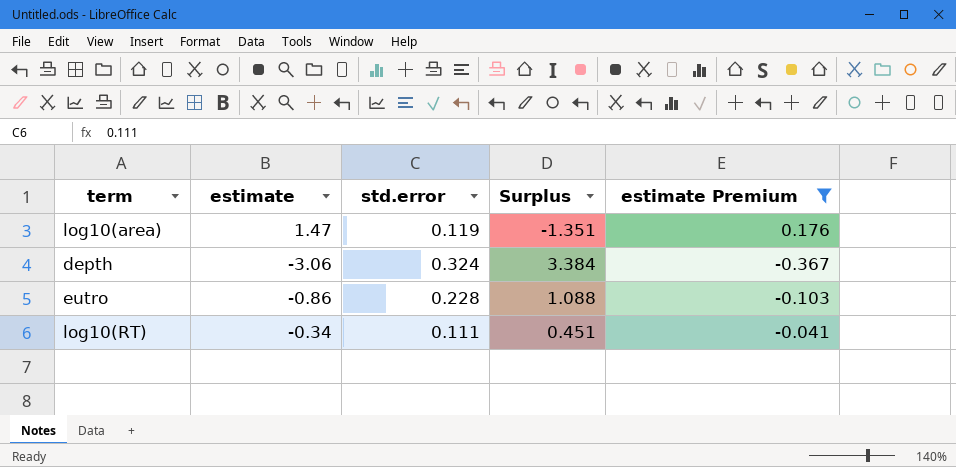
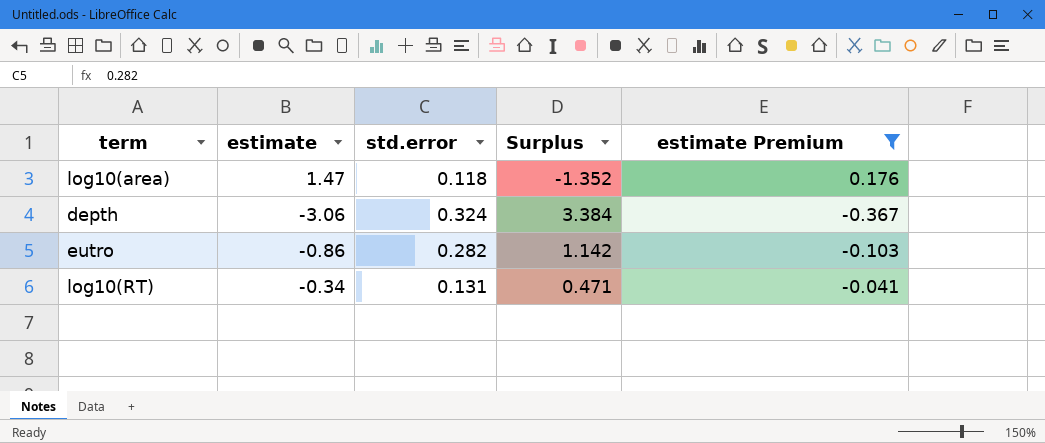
log10(area) | std.error: 0.119 -> 0.118
log10(area) | Surplus: -1.351 -> -1.352
eutro | std.error: 0.228 -> 0.282
eutro | Surplus: 1.088 -> 1.142
log10(RT) | std.error: 0.111 -> 0.131
log10(RT) | Surplus: 0.451 -> 0.471

